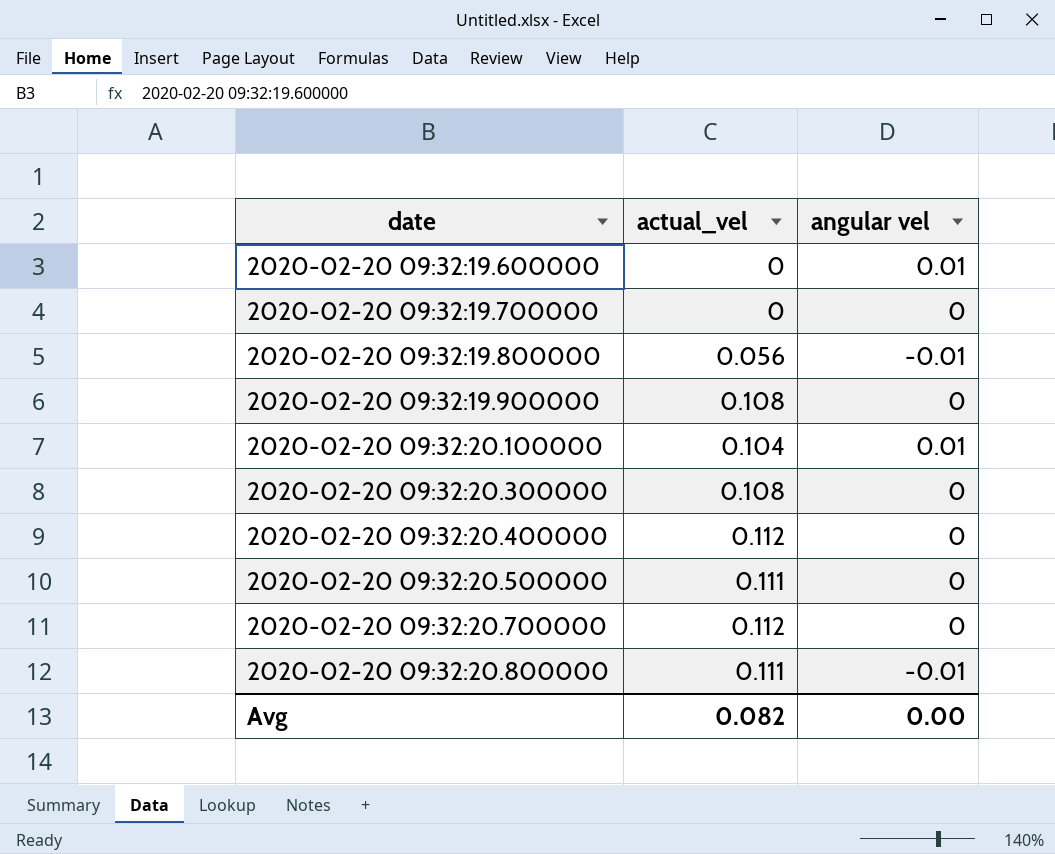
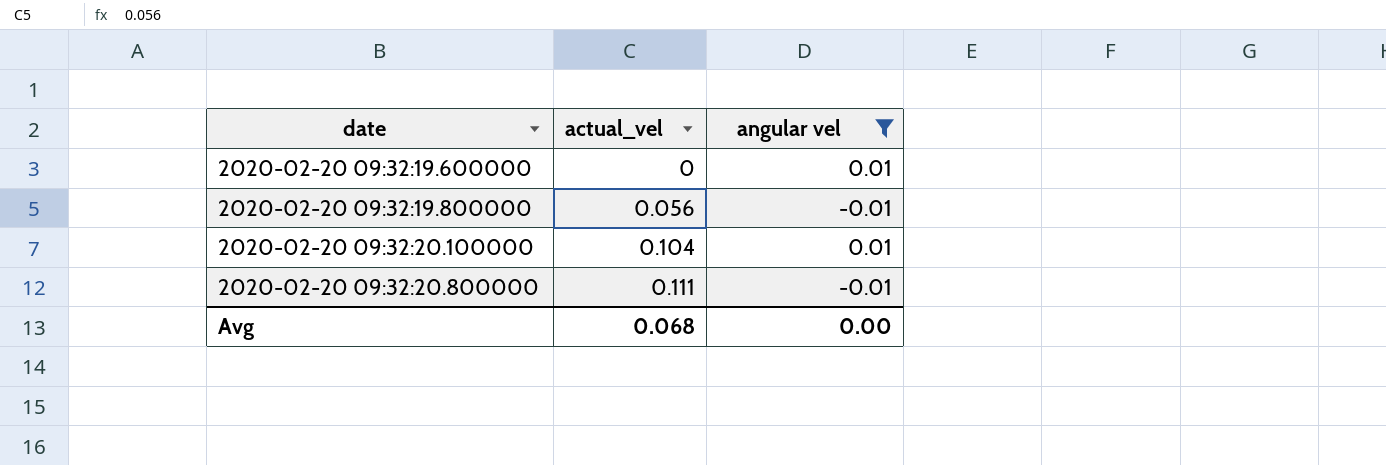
filter: none -> angular vel != 0
Avg | actual_vel: 0.082 -> 0.068

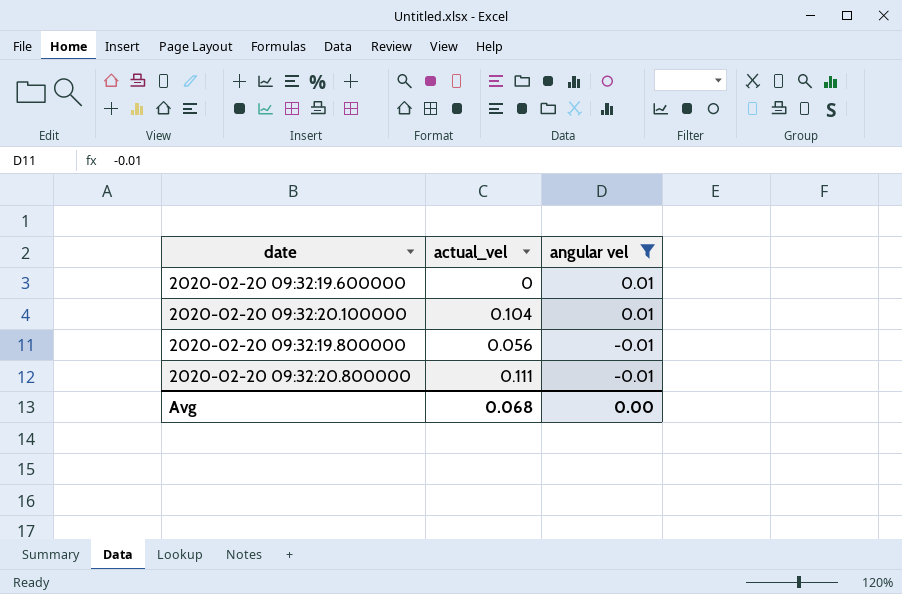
row order: date ascending -> angular vel descending

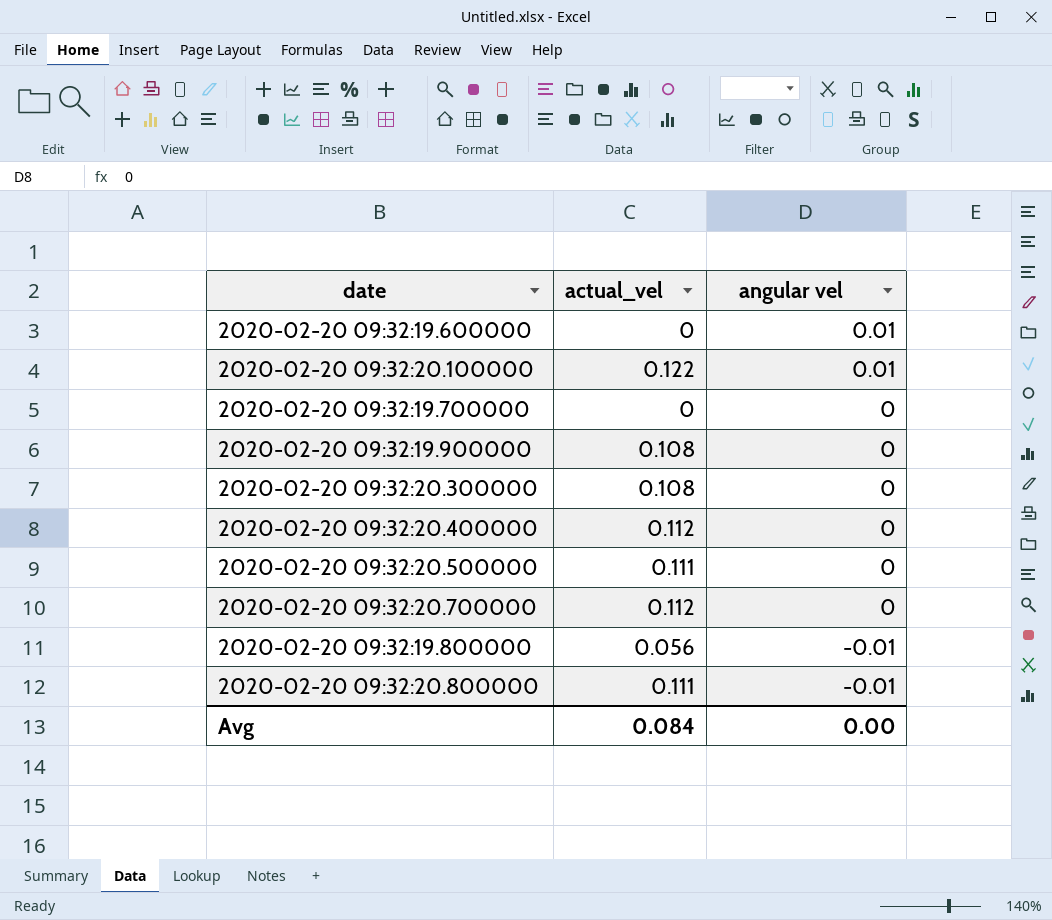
filter: angular vel != 0 -> none
2020-02-20 09:32:20.100000 | actual_vel: 0.104 -> 0.122
Avg | actual_vel: 0.068 -> 0.084

